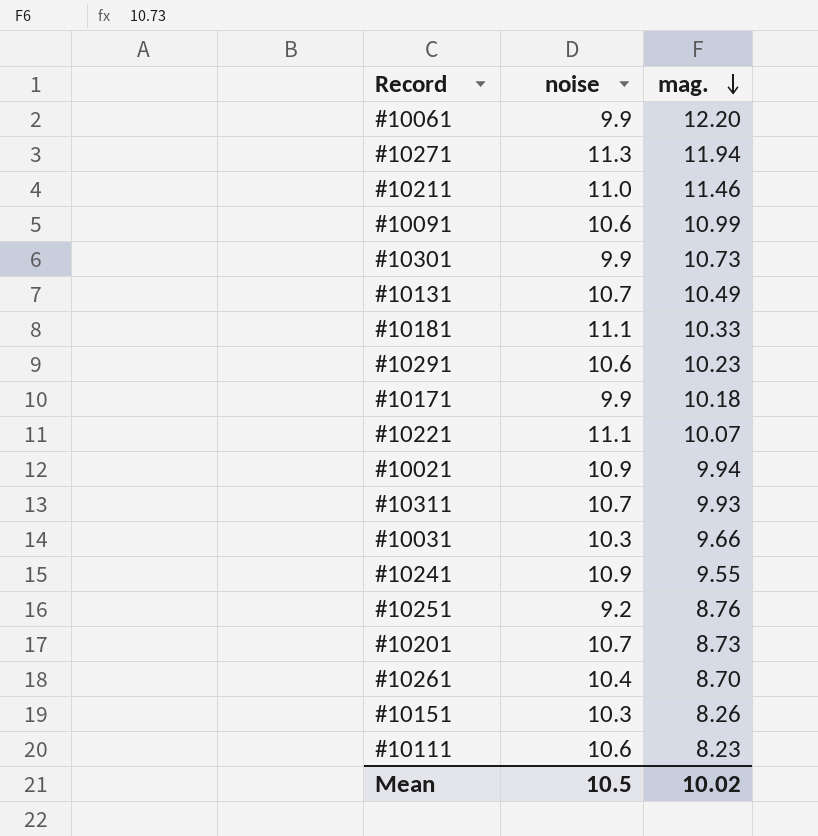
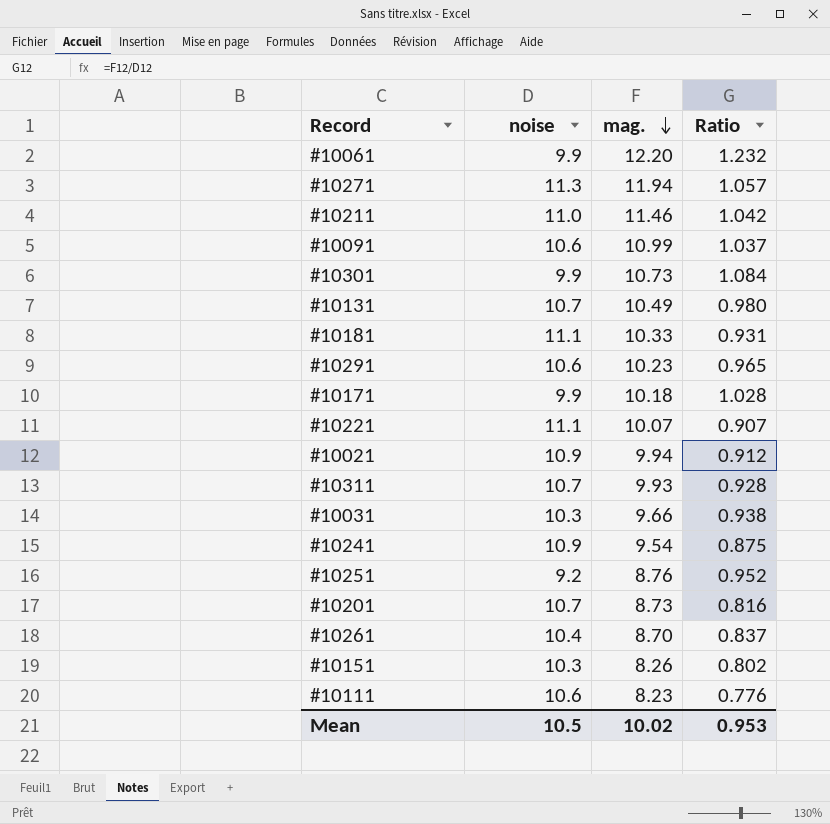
column Ratio | formula: none -> [mag.] / [noise]
#10241 | mag.: 9.55 -> 9.54

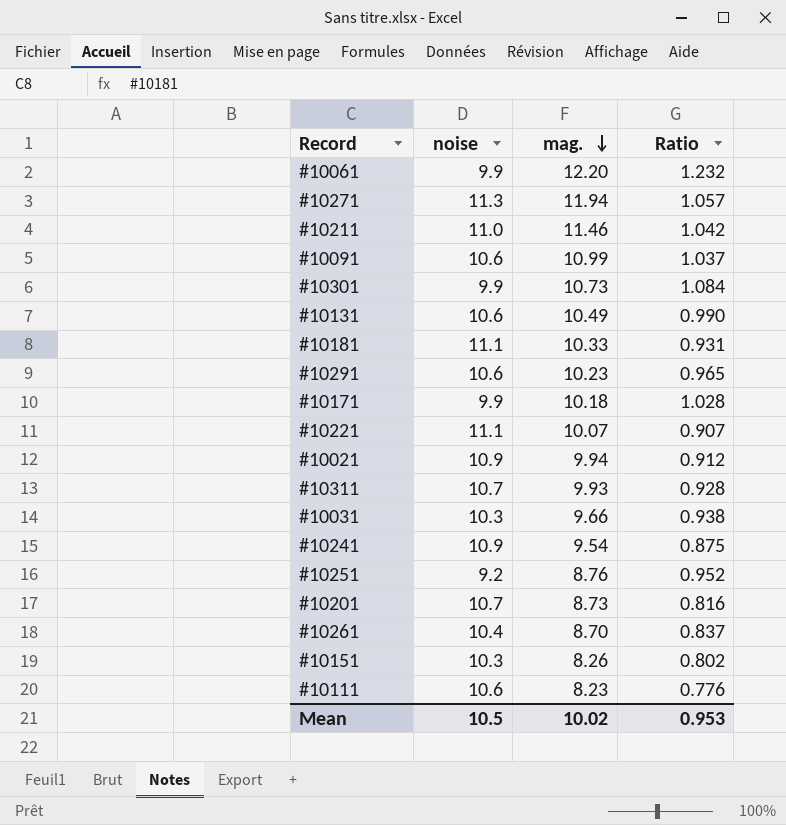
#10131 | noise: 10.7 -> 10.6
#10131 | Ratio: 0.980 -> 0.990

